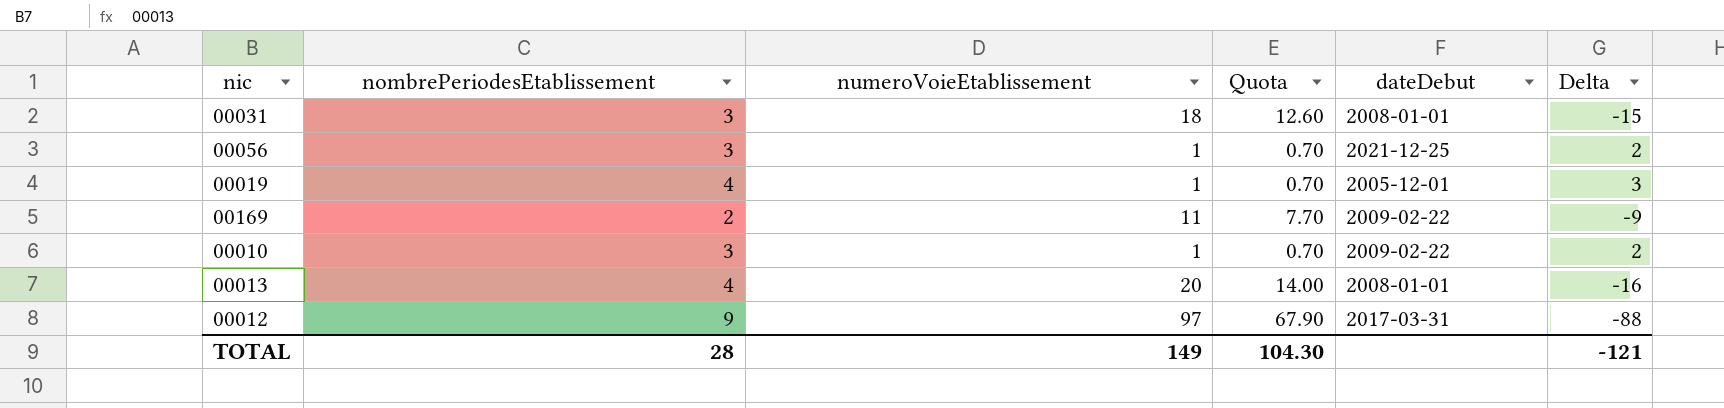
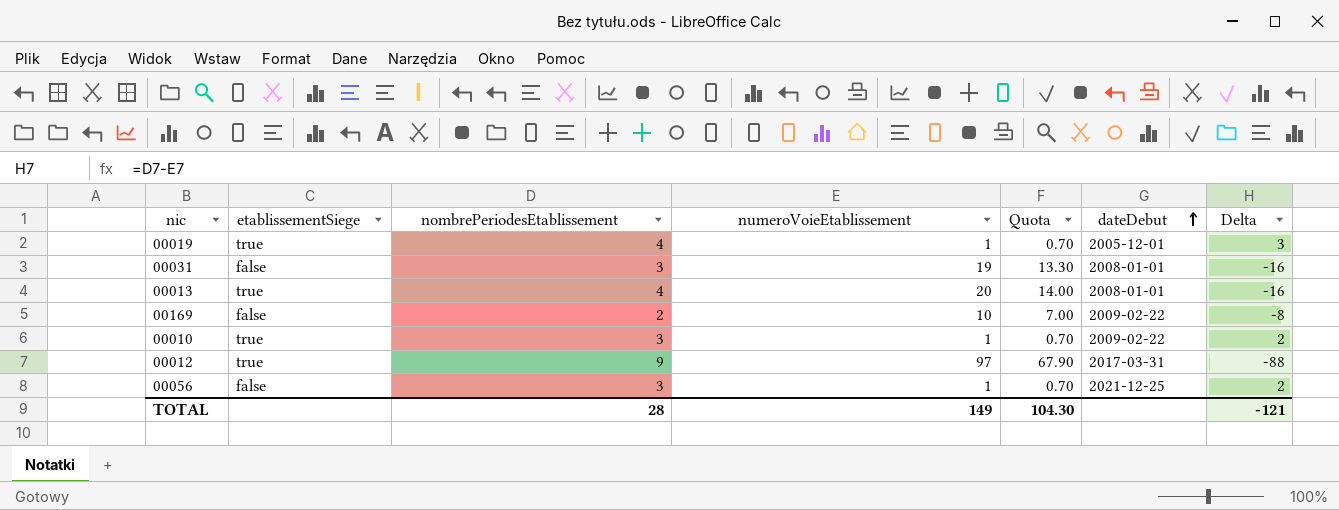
row order: none -> dateDebut ascending
column etablissementSiege | position: none -> 2
00031 | numeroVoieEtablissement: 18 -> 19
00031 | Quota: 12.60 -> 13.30
00031 | Delta: -15 -> -16
00169 | numeroVoieEtablissement: 11 -> 10
00169 | Quota: 7.70 -> 7.00
00169 | Delta: -9 -> -8

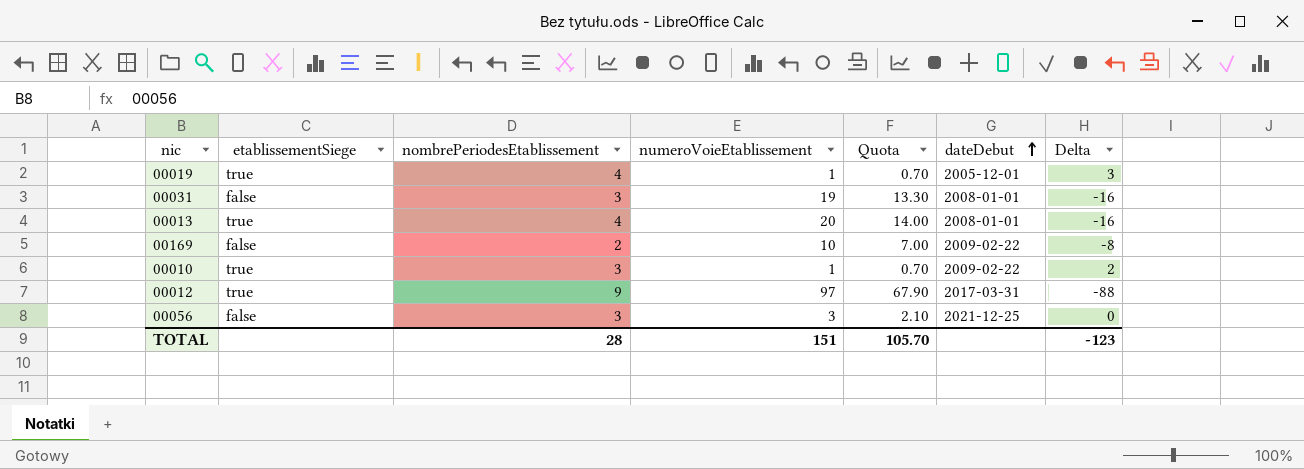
00056 | numeroVoieEtablissement: 1 -> 3
00056 | Quota: 0.70 -> 2.10
00056 | Delta: 2 -> 0
TOTAL | numeroVoieEtablissement: 149 -> 151
TOTAL | Quota: 104.30 -> 105.70
TOTAL | Delta: -121 -> -123

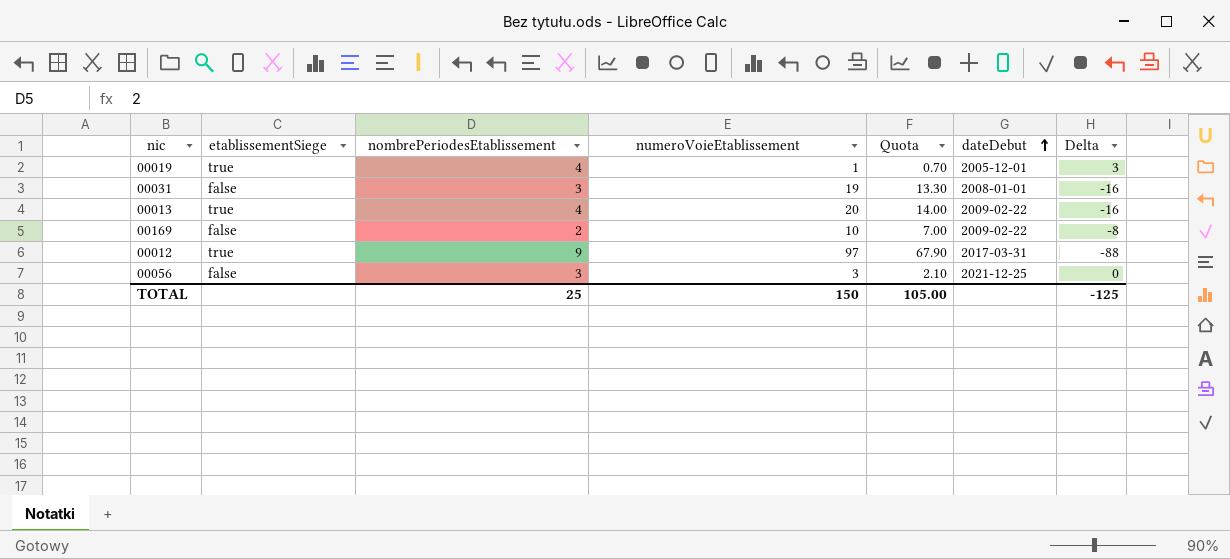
row 00010: true | 3 | 1 | 0.70 | 2009-02-22 | 2 -> none
00013 | dateDebut: 2008-01-01 -> 2009-02-22
TOTAL | nombrePeriodesEtablissement: 28 -> 25
TOTAL | numeroVoieEtablissement: 151 -> 150
TOTAL | Quota: 105.70 -> 105.00
TOTAL | Delta: -123 -> -125

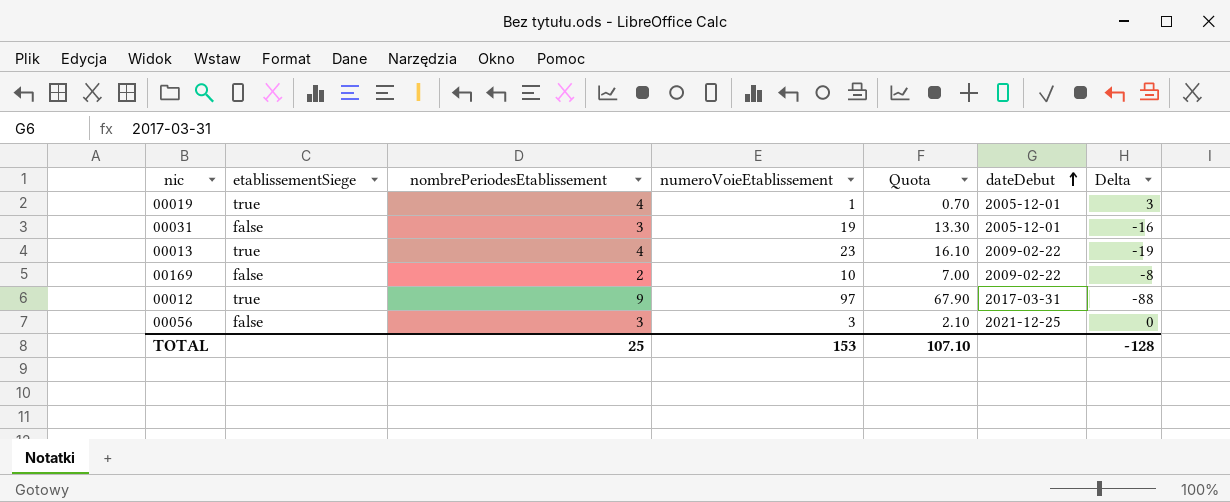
00031 | dateDebut: 2008-01-01 -> 2005-12-01
00013 | numeroVoieEtablissement: 20 -> 23
00013 | Quota: 14.00 -> 16.10
00013 | Delta: -16 -> -19
TOTAL | numeroVoieEtablissement: 150 -> 153
TOTAL | Quota: 105.00 -> 107.10
TOTAL | Delta: -125 -> -128

